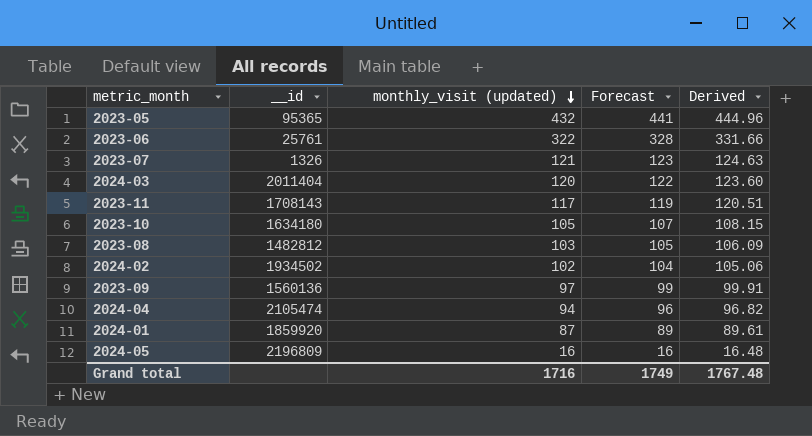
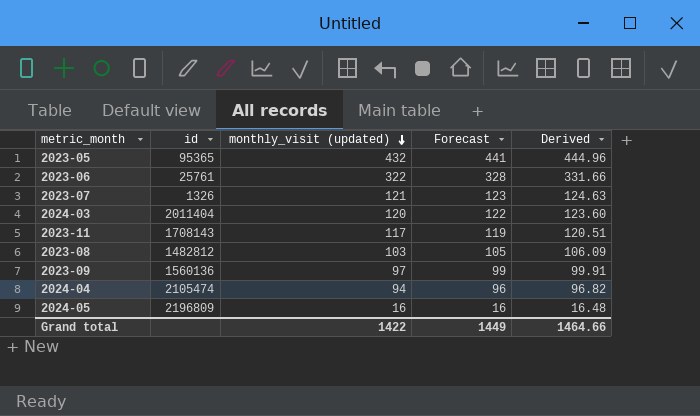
column name: __id -> id
row 2023-10: 1634180 | 105 | 107 | 108.15 -> none
row 2024-02: 1934502 | 102 | 104 | 105.06 -> none
row 2024-01: 1859920 | 87 | 89 | 89.61 -> none
Grand total | monthly_visit (updated): 1716 -> 1422
Grand total | Forecast: 1749 -> 1449
Grand total | Derived: 1767.48 -> 1464.66

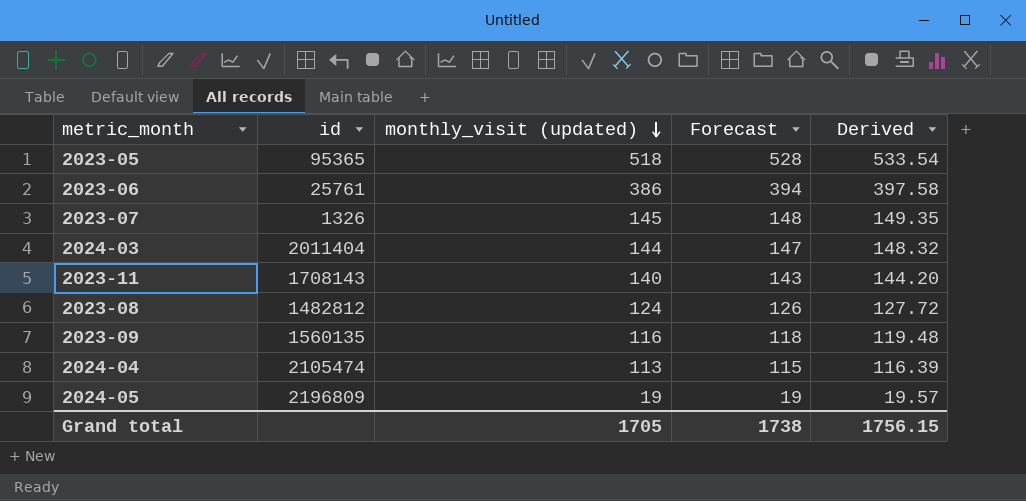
2023-05 | monthly_visit (updated): 432 -> 518
2023-05 | Forecast: 441 -> 528
2023-05 | Derived: 444.96 -> 533.54
2023-06 | monthly_visit (updated): 322 -> 386
2023-06 | Forecast: 328 -> 394
2023-06 | Derived: 331.66 -> 397.58
2023-07 | monthly_visit (updated): 121 -> 145
2023-07 | Forecast: 123 -> 148
2023-07 | Derived: 124.63 -> 149.35
2024-03 | monthly_visit (updated): 120 -> 144
2024-03 | Forecast: 122 -> 147
2024-03 | Derived: 123.60 -> 148.32
2023-11 | monthly_visit (updated): 117 -> 140
2023-11 | Forecast: 119 -> 143
2023-11 | Derived: 120.51 -> 144.20
2023-08 | monthly_visit (updated): 103 -> 124
2023-08 | Forecast: 105 -> 126
2023-08 | Derived: 106.09 -> 127.72
2023-09 | id: 1560136 -> 1560135
2023-09 | monthly_visit (updated): 97 -> 116
2023-09 | Forecast: 99 -> 118
2023-09 | Derived: 99.91 -> 119.48
2024-04 | monthly_visit (updated): 94 -> 113
2024-04 | Forecast: 96 -> 115
2024-04 | Derived: 96.82 -> 116.39
2024-05 | monthly_visit (updated): 16 -> 19
2024-05 | Forecast: 16 -> 19
2024-05 | Derived: 16.48 -> 19.57
Grand total | monthly_visit (updated): 1422 -> 1705
Grand total | Forecast: 1449 -> 1738
Grand total | Derived: 1464.66 -> 1756.15

